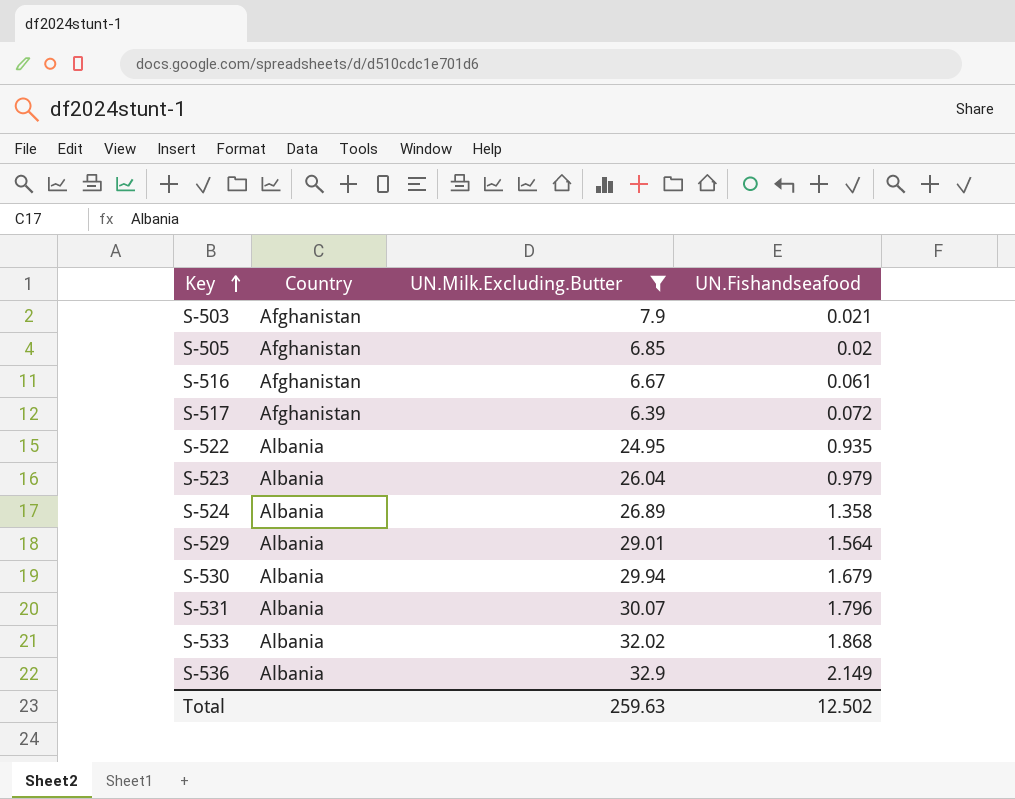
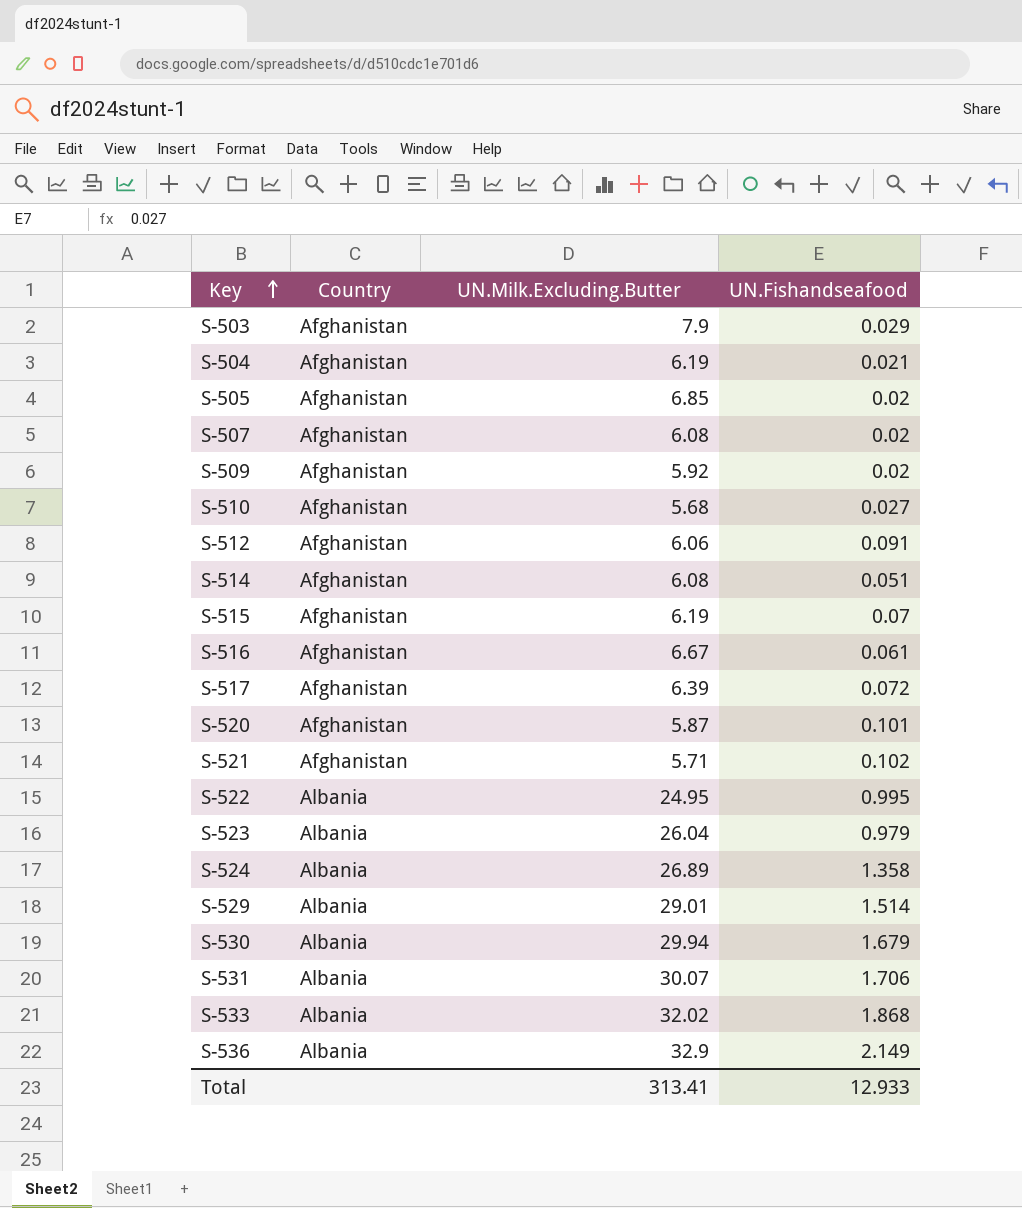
filter: UN.Milk.Excluding.Butter >= 6.39 -> none
S-503 | UN.Fishandseafood: 0.021 -> 0.029
S-522 | UN.Fishandseafood: 0.935 -> 0.995
S-529 | UN.Fishandseafood: 1.564 -> 1.514
S-531 | UN.Fishandseafood: 1.796 -> 1.706
Total | UN.Milk.Excluding.Butter: 259.63 -> 313.41
Total | UN.Fishandseafood: 12.502 -> 12.933

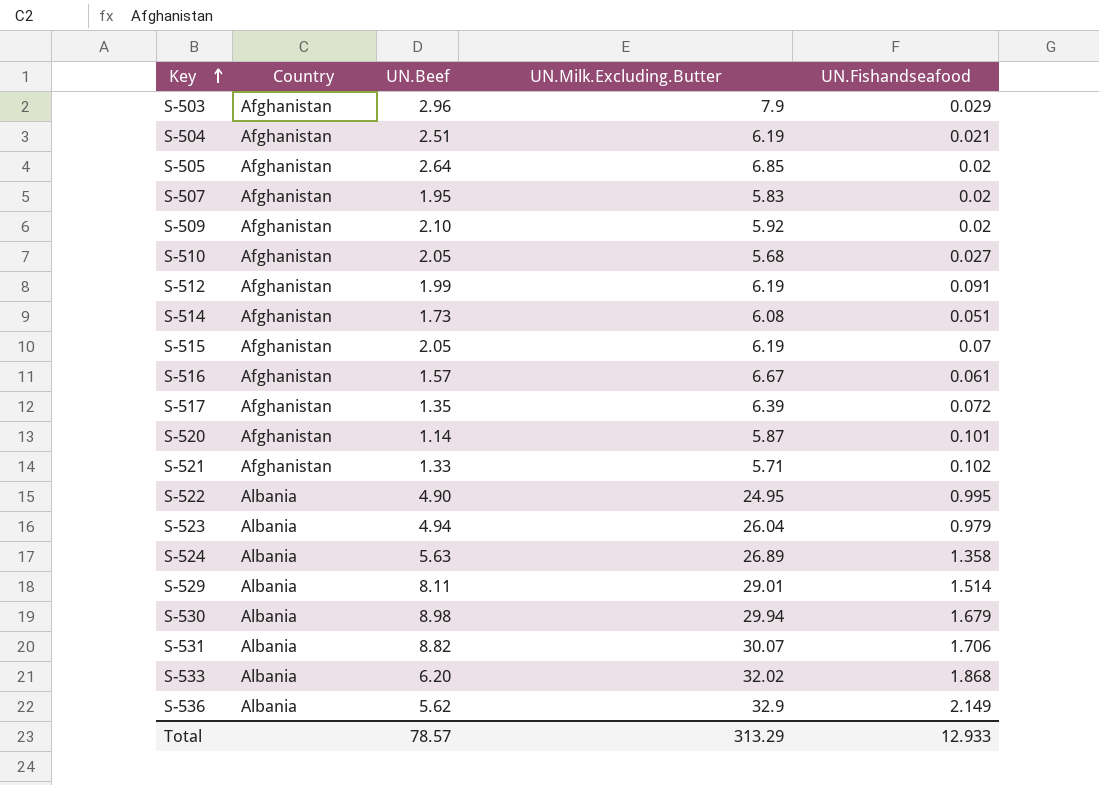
column UN.Beef | position: none -> 3
S-507 | UN.Milk.Excluding.Butter: 6.08 -> 5.83
S-512 | UN.Milk.Excluding.Butter: 6.06 -> 6.19
Total | UN.Milk.Excluding.Butter: 313.41 -> 313.29

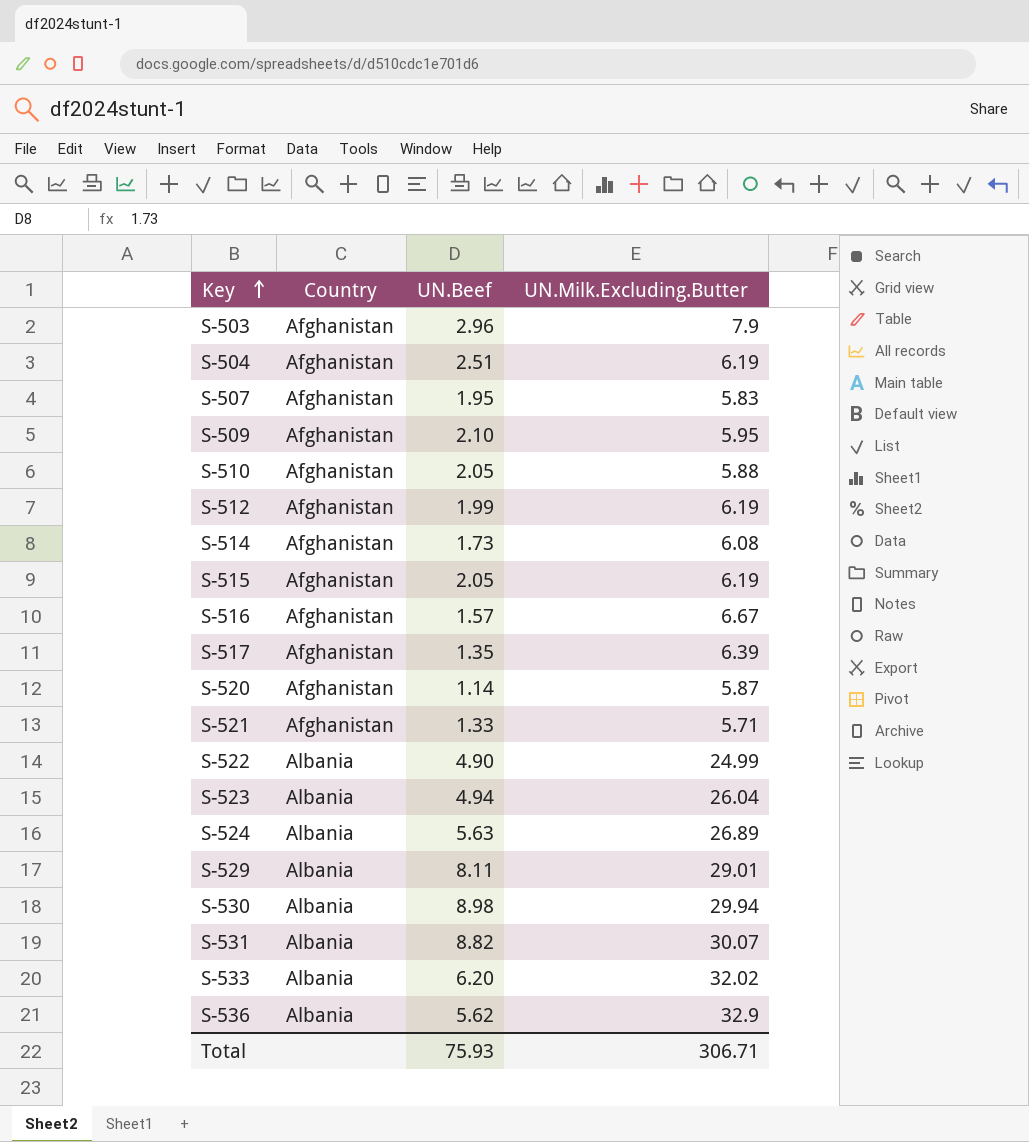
column UN.Fishandseafood | position: 5 -> none
row S-505: Afghanistan | 2.64 | 6.85 | 0.02 -> none
S-509 | UN.Milk.Excluding.Butter: 5.92 -> 5.95
S-510 | UN.Milk.Excluding.Butter: 5.68 -> 5.88
S-522 | UN.Milk.Excluding.Butter: 24.95 -> 24.99
Total | UN.Beef: 78.57 -> 75.93
Total | UN.Milk.Excluding.Butter: 313.29 -> 306.71

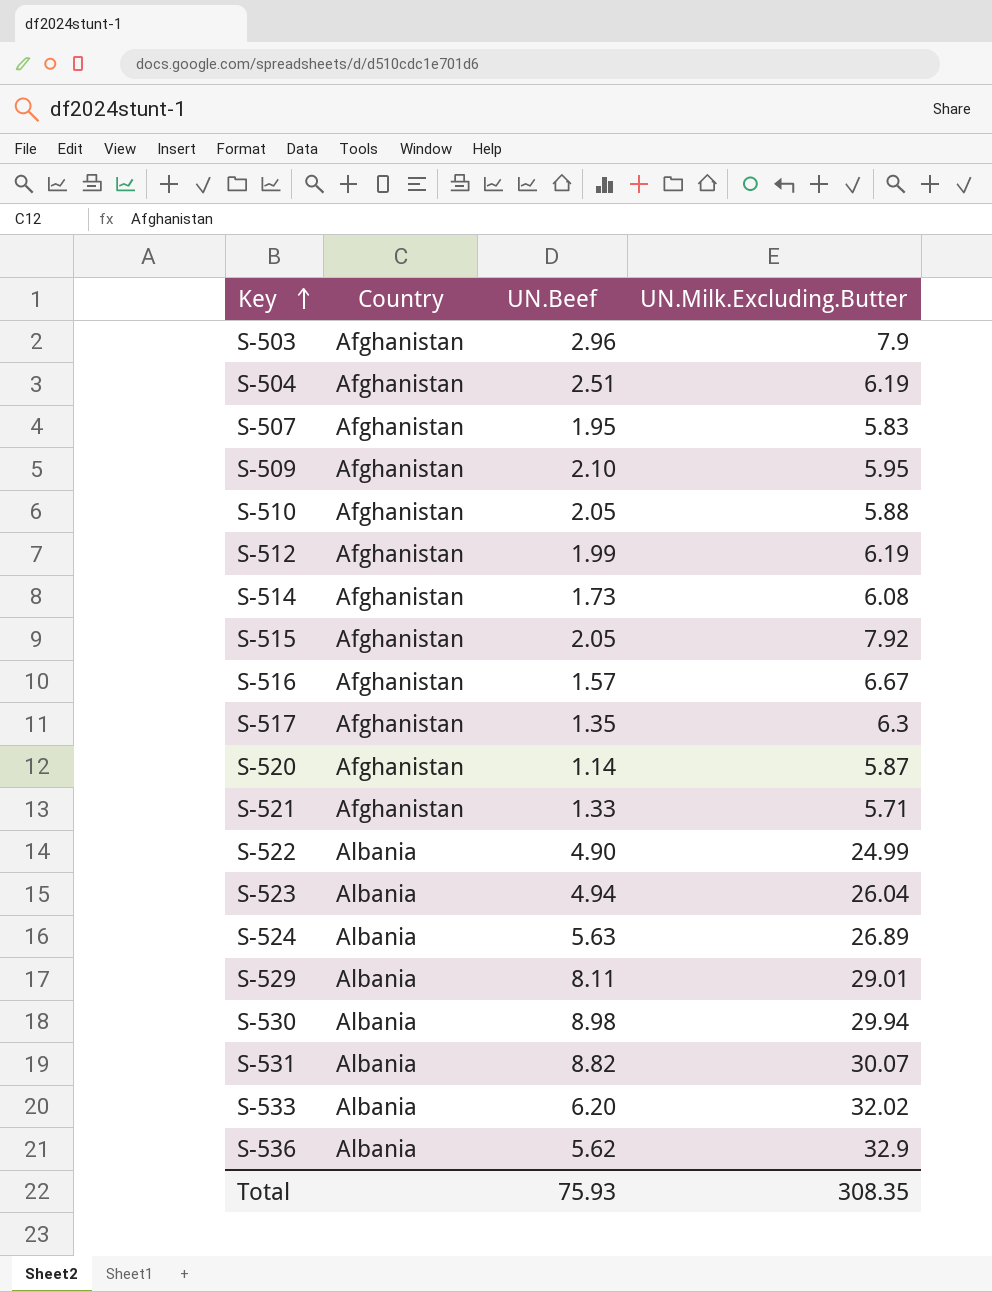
S-515 | UN.Milk.Excluding.Butter: 6.19 -> 7.92
S-517 | UN.Milk.Excluding.Butter: 6.39 -> 6.3
Total | UN.Milk.Excluding.Butter: 306.71 -> 308.35

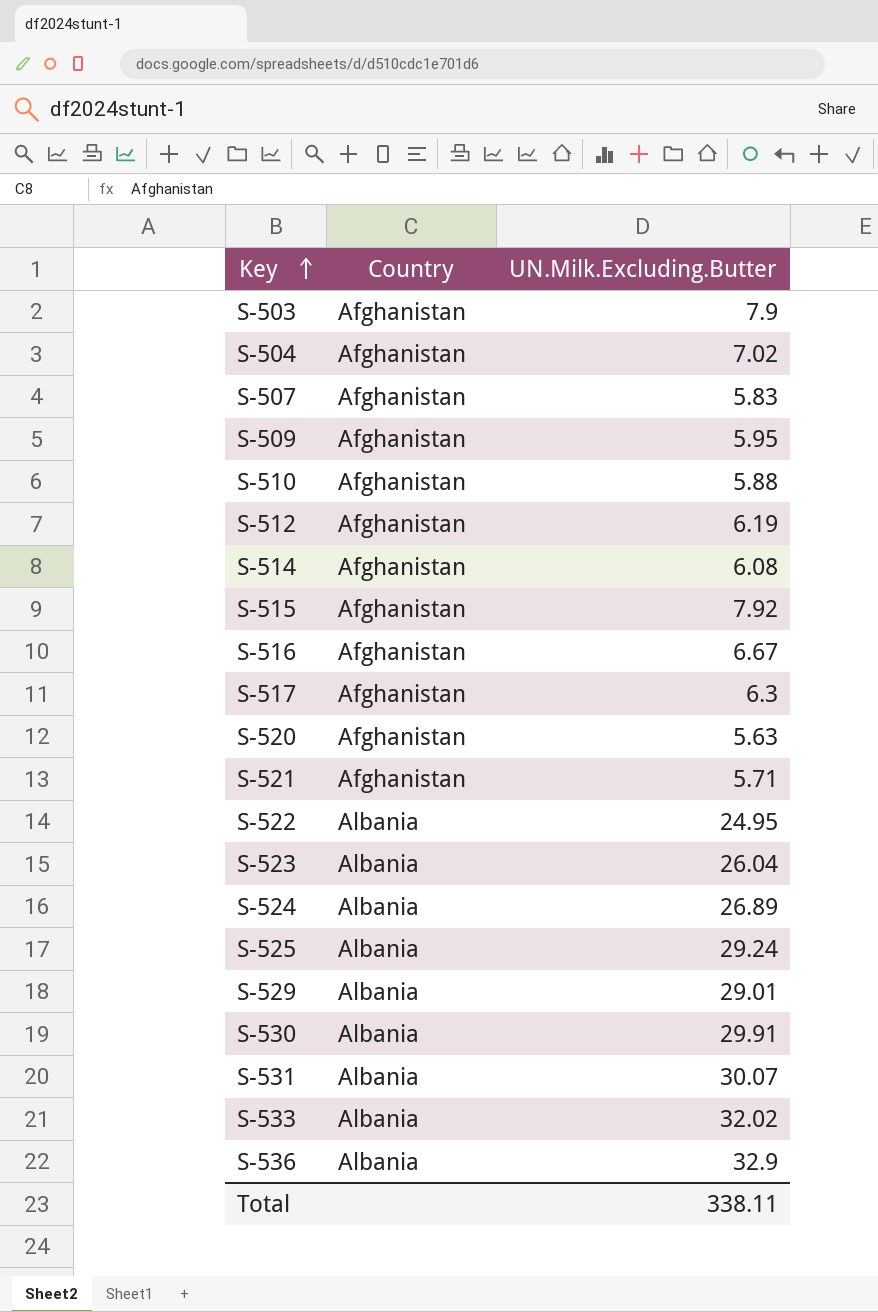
column UN.Beef | position: 3 -> none
S-504 | UN.Milk.Excluding.Butter: 6.19 -> 7.02
S-520 | UN.Milk.Excluding.Butter: 5.87 -> 5.63
S-522 | UN.Milk.Excluding.Butter: 24.99 -> 24.95
row S-525: none -> Albania | 29.24
S-530 | UN.Milk.Excluding.Butter: 29.94 -> 29.91
Total | UN.Milk.Excluding.Butter: 308.35 -> 338.11

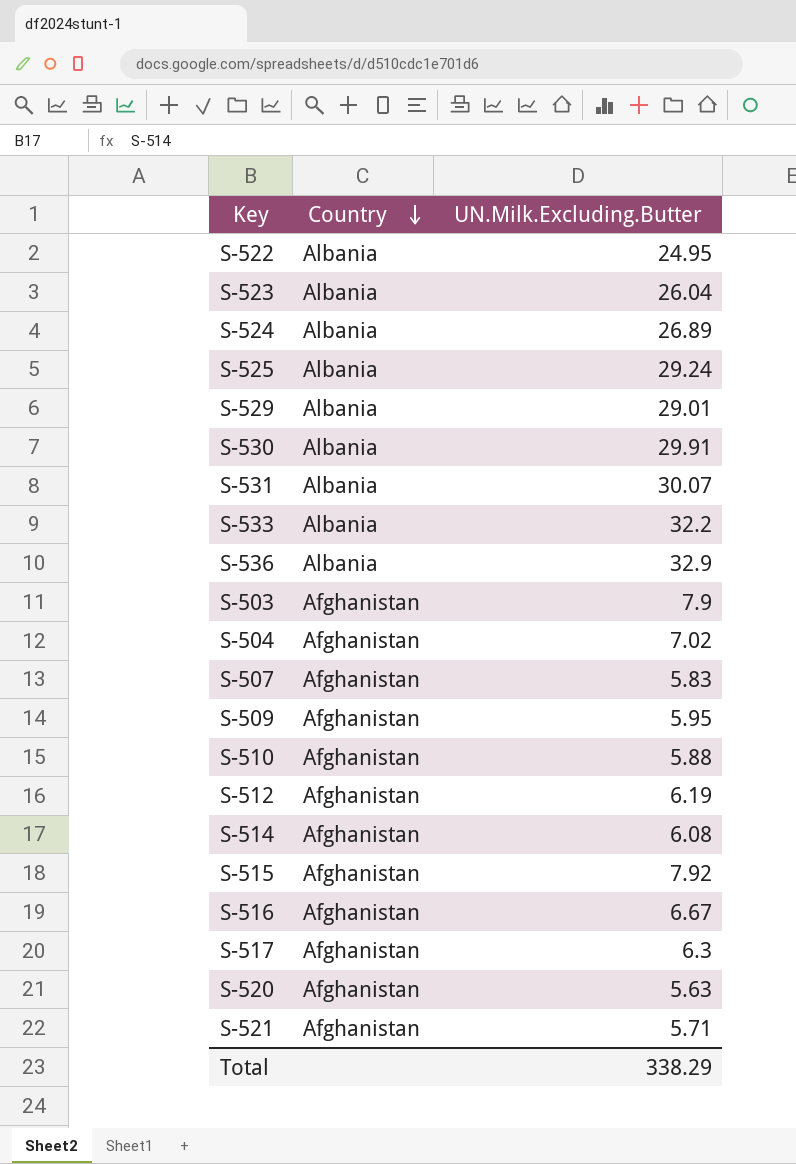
row order: Key ascending -> Country descending
S-533 | UN.Milk.Excluding.Butter: 32.02 -> 32.2
Total | UN.Milk.Excluding.Butter: 338.11 -> 338.29

